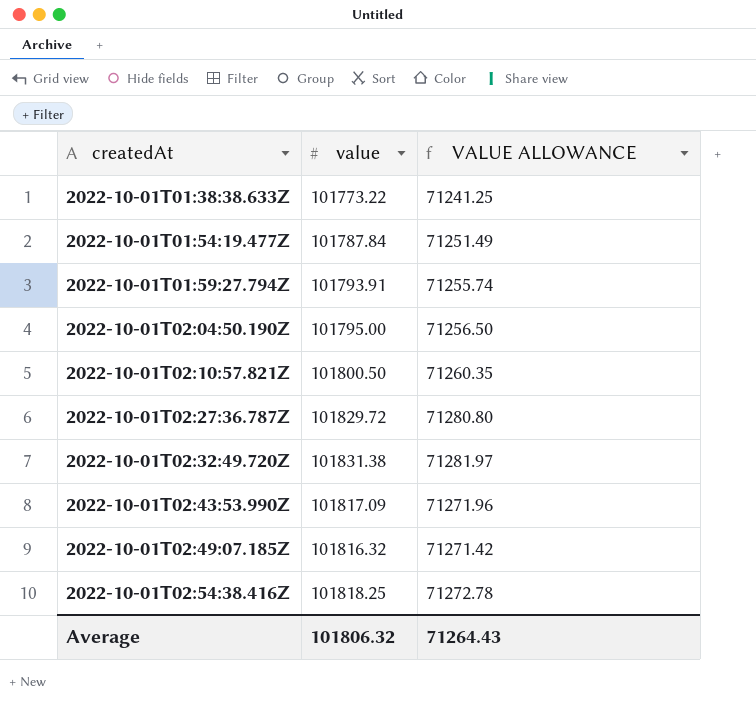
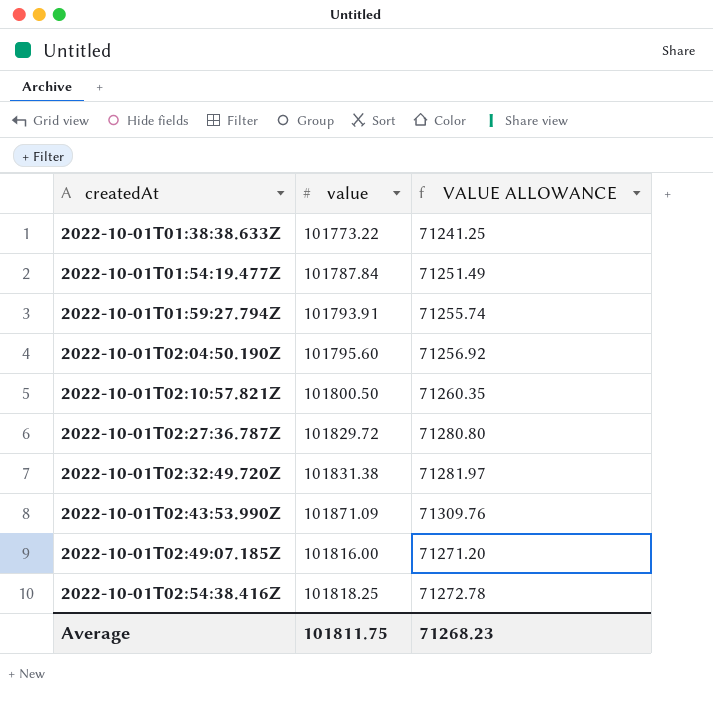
2022-10-01T02:04:50.190Z | value: 101795.00 -> 101795.60
2022-10-01T02:04:50.190Z | VALUE ALLOWANCE: 71256.50 -> 71256.92
2022-10-01T02:43:53.990Z | value: 101817.09 -> 101871.09
2022-10-01T02:43:53.990Z | VALUE ALLOWANCE: 71271.96 -> 71309.76
2022-10-01T02:49:07.185Z | value: 101816.32 -> 101816.00
2022-10-01T02:49:07.185Z | VALUE ALLOWANCE: 71271.42 -> 71271.20
Average | value: 101806.32 -> 101811.75
Average | VALUE ALLOWANCE: 71264.43 -> 71268.23

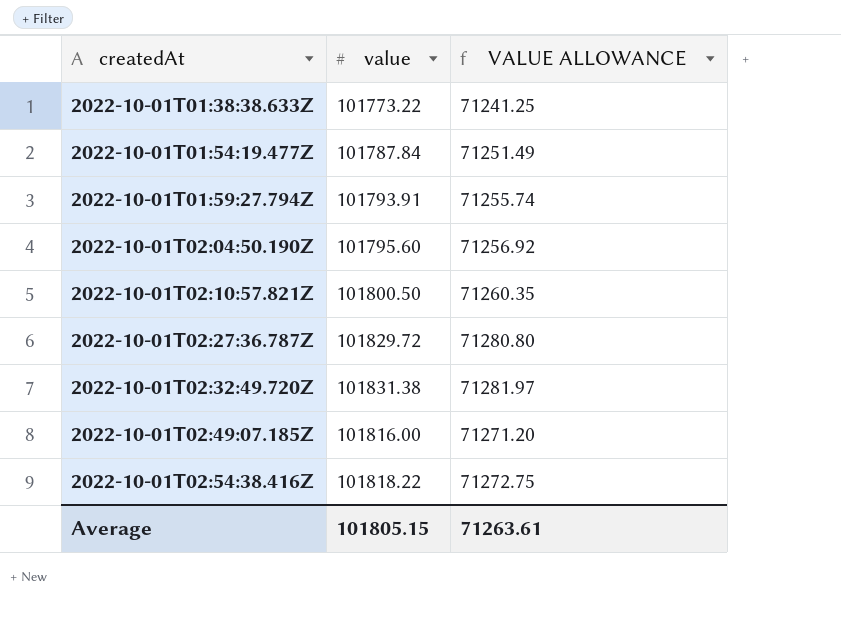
row 2022-10-01T02:43:53.990Z: 101871.09 | 71309.76 -> none
2022-10-01T02:54:38.416Z | value: 101818.25 -> 101818.22
2022-10-01T02:54:38.416Z | VALUE ALLOWANCE: 71272.78 -> 71272.75
Average | value: 101811.75 -> 101805.15
Average | VALUE ALLOWANCE: 71268.23 -> 71263.61

